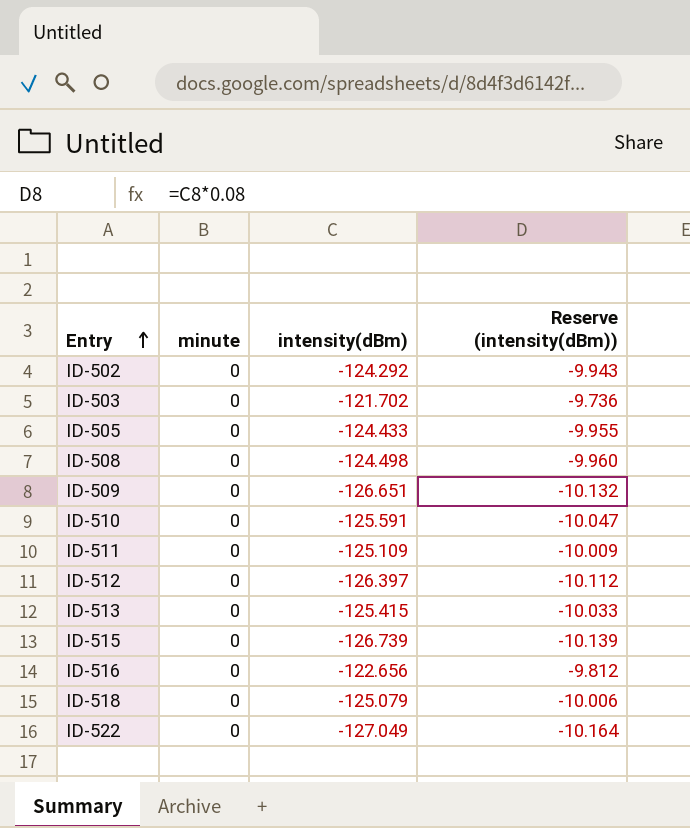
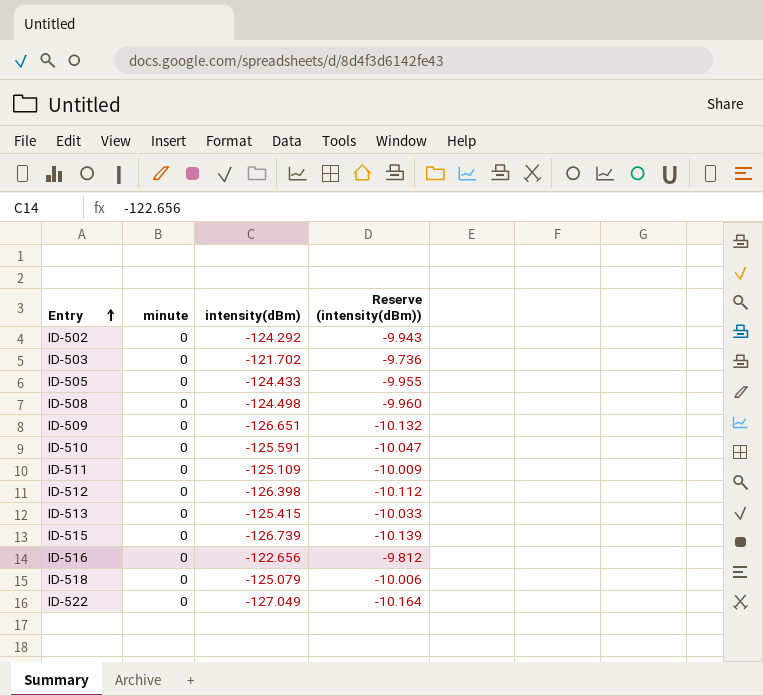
ID-512 | intensity(dBm): -126.397 -> -126.398

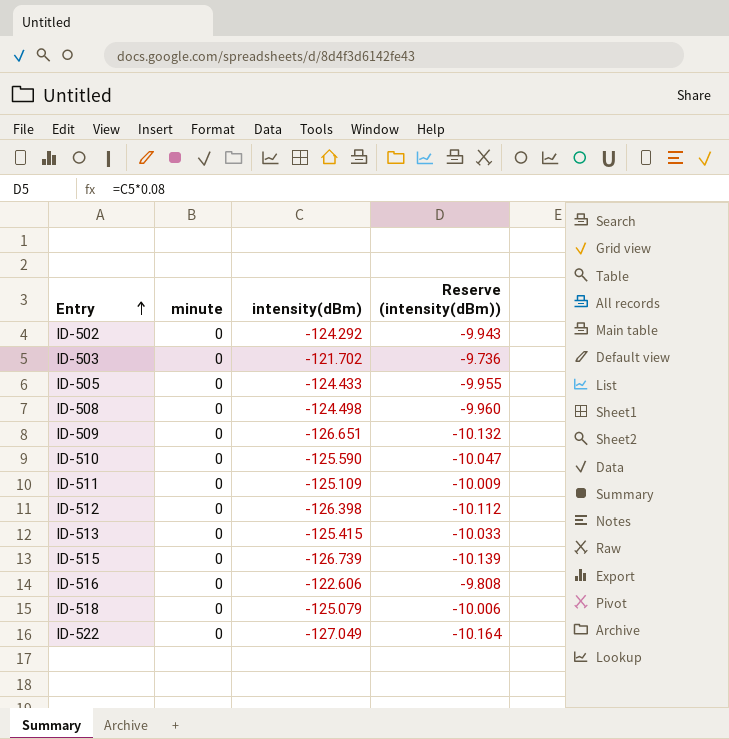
ID-510 | intensity(dBm): -125.591 -> -125.590
ID-516 | intensity(dBm): -122.656 -> -122.606
ID-516 | Reserve (intensity(dBm)): -9.812 -> -9.808

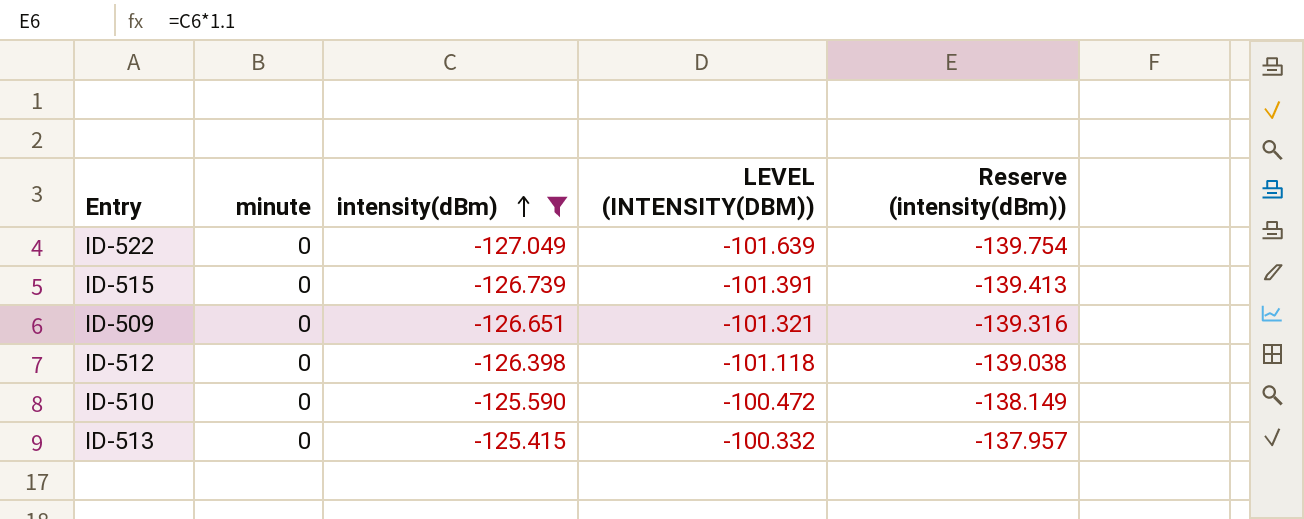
filter: none -> intensity(dBm) <= -125.415
row order: Entry ascending -> intensity(dBm) ascending
column LEVEL (INTENSITY(DBM)) | formula: none -> [intensity(dBm)] * 0.8
column Reserve (intensity(dBm)) | formula: [intensity(dBm)] * 0.08 -> [intensity(dBm)] * 1.1

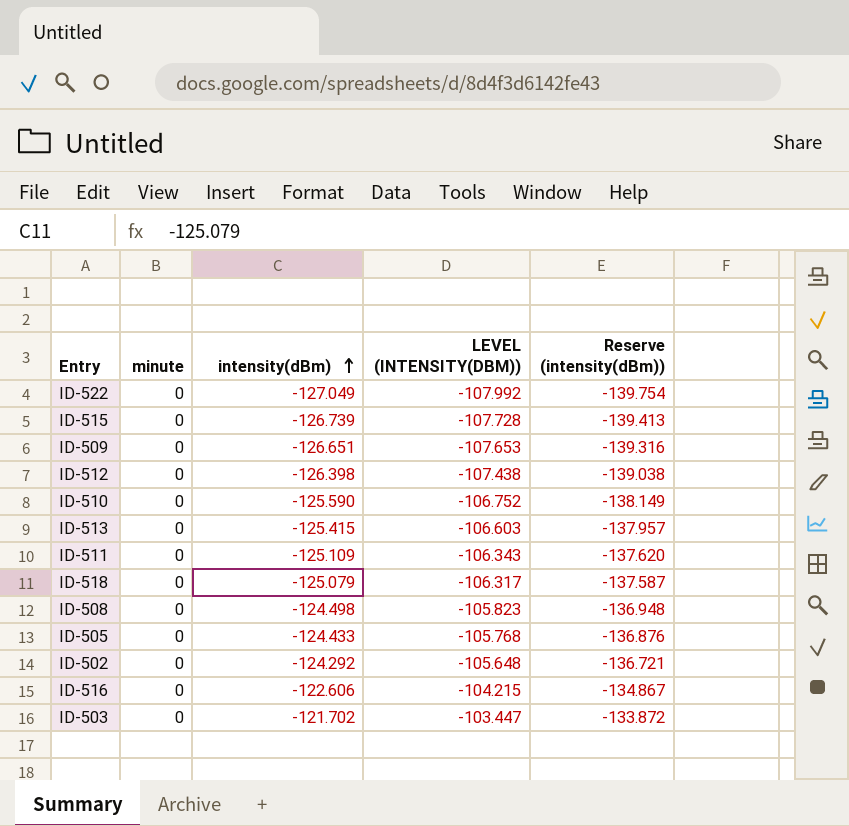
filter: intensity(dBm) <= -125.415 -> none
column LEVEL (INTENSITY(DBM)) | formula: [intensity(dBm)] * 0.8 -> [intensity(dBm)] * 0.85

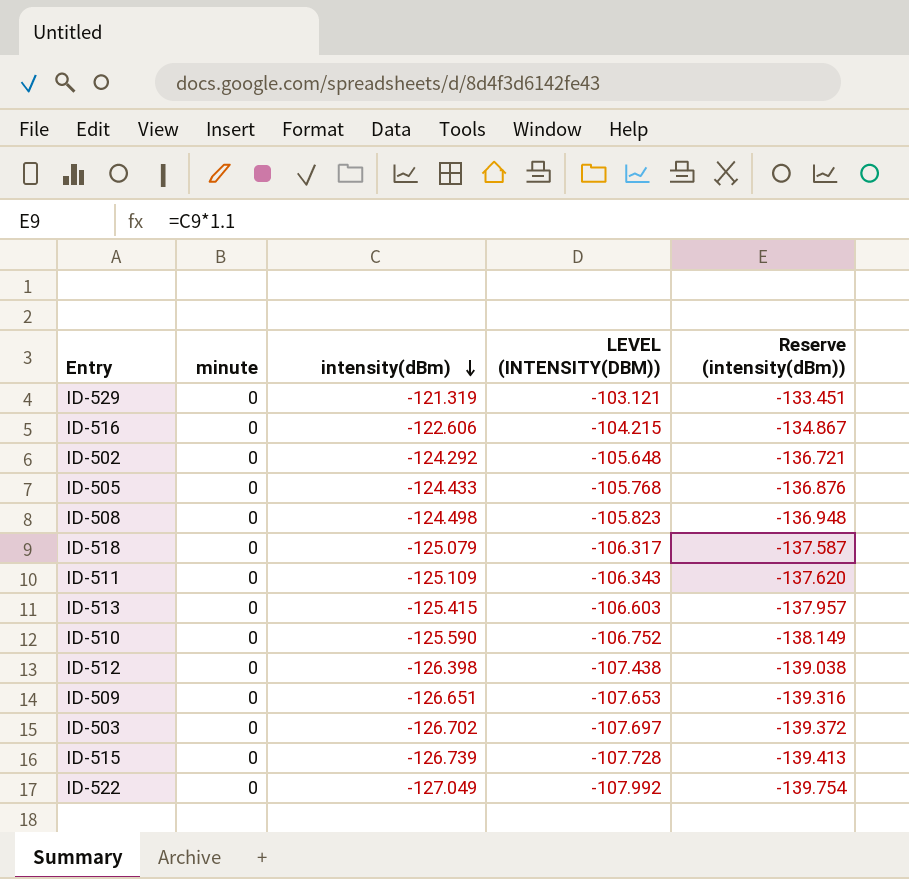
row order: intensity(dBm) ascending -> intensity(dBm) descending
row ID-529: none -> 0 | -121.319 | -103.121 | -133.451
ID-503 | intensity(dBm): -121.702 -> -126.702
ID-503 | LEVEL (INTENSITY(DBM)): -103.447 -> -107.697
ID-503 | Reserve (intensity(dBm)): -133.872 -> -139.372

